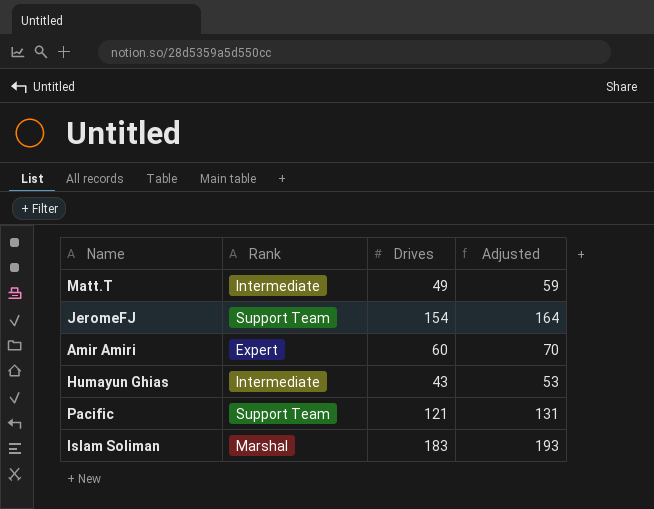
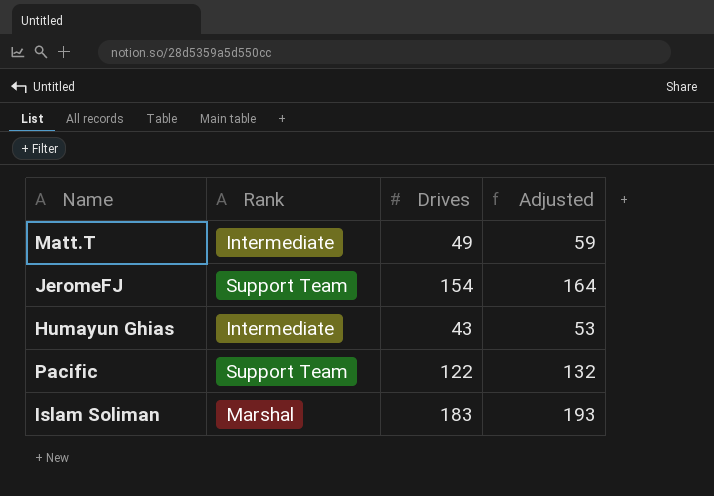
row Amir Amiri: Expert | 60 | 70 -> none
Pacific | Drives: 121 -> 122
Pacific | Adjusted: 131 -> 132

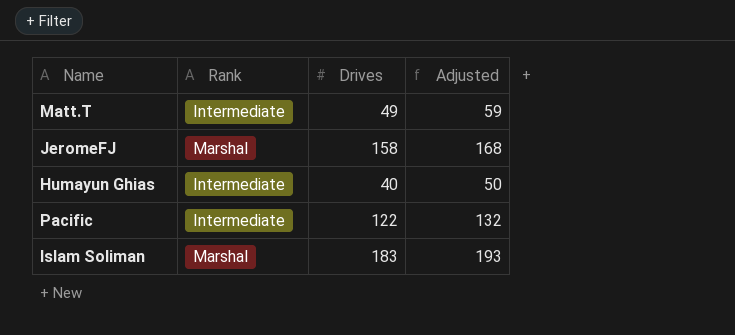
JeromeFJ | Rank: Support Team -> Marshal
JeromeFJ | Drives: 154 -> 158
JeromeFJ | Adjusted: 164 -> 168
Humayun Ghias | Drives: 43 -> 40
Humayun Ghias | Adjusted: 53 -> 50
Pacific | Rank: Support Team -> Intermediate

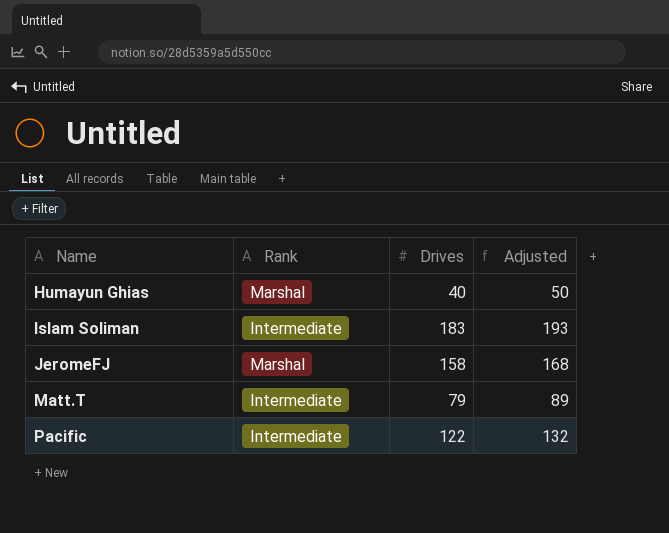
row order: none -> Name ascending
Humayun Ghias | Rank: Intermediate -> Marshal
Islam Soliman | Rank: Marshal -> Intermediate
Matt.T | Drives: 49 -> 79
Matt.T | Adjusted: 59 -> 89

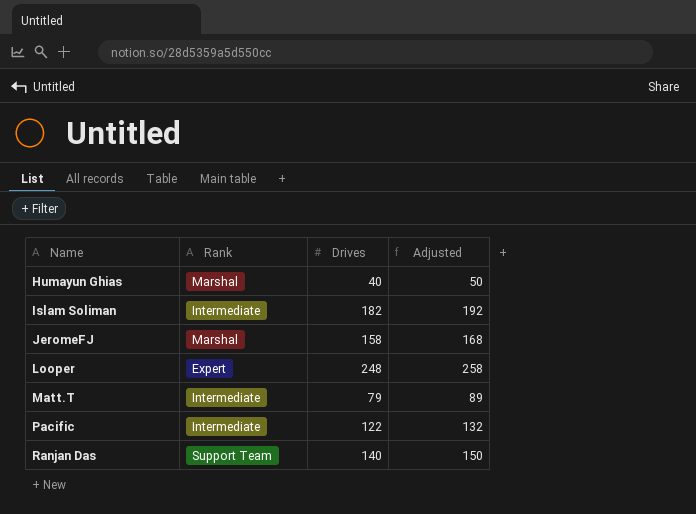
Islam Soliman | Drives: 183 -> 182
Islam Soliman | Adjusted: 193 -> 192
row Looper: none -> Expert | 248 | 258
row Ranjan Das: none -> Support Team | 140 | 150

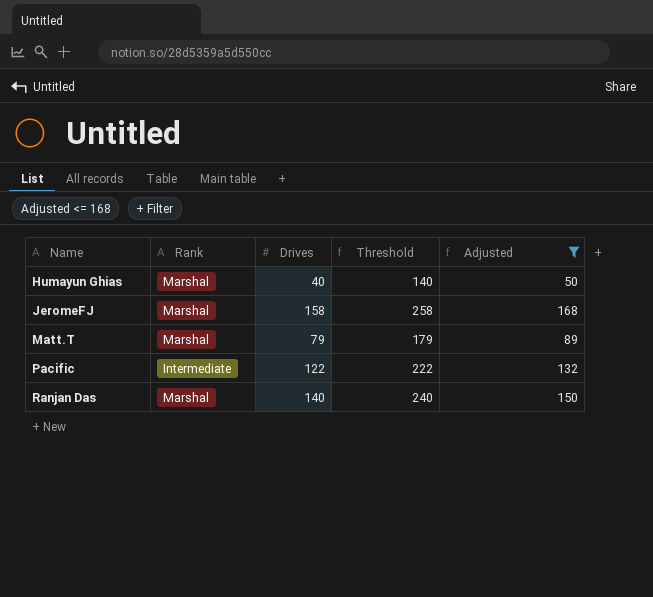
filter: none -> Adjusted <= 168
column Threshold | formula: none -> [Drives] + 100
Matt.T | Rank: Intermediate -> Marshal
Ranjan Das | Rank: Support Team -> Marshal

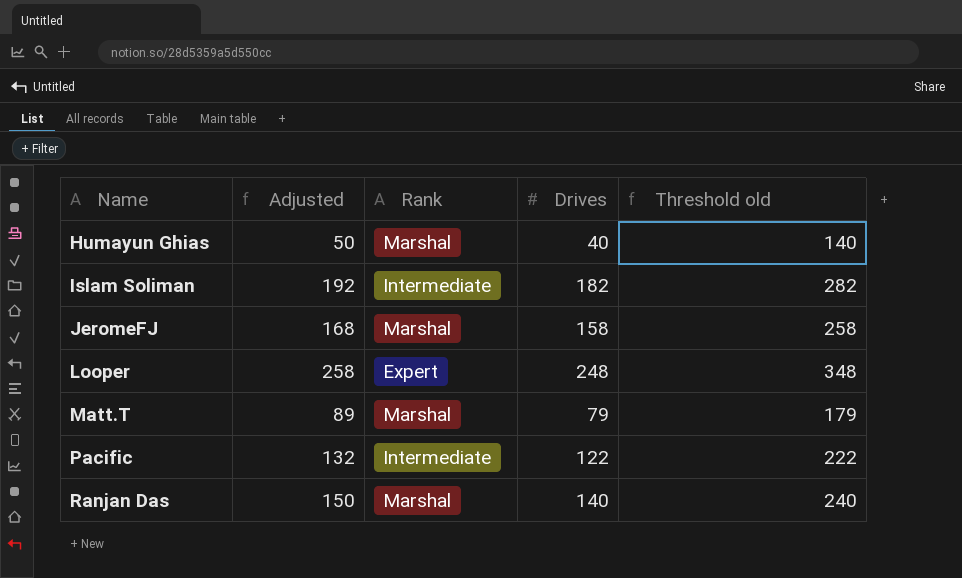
filter: Adjusted <= 168 -> none
column Adjusted | position: 5 -> 2
column name: Threshold -> Threshold old

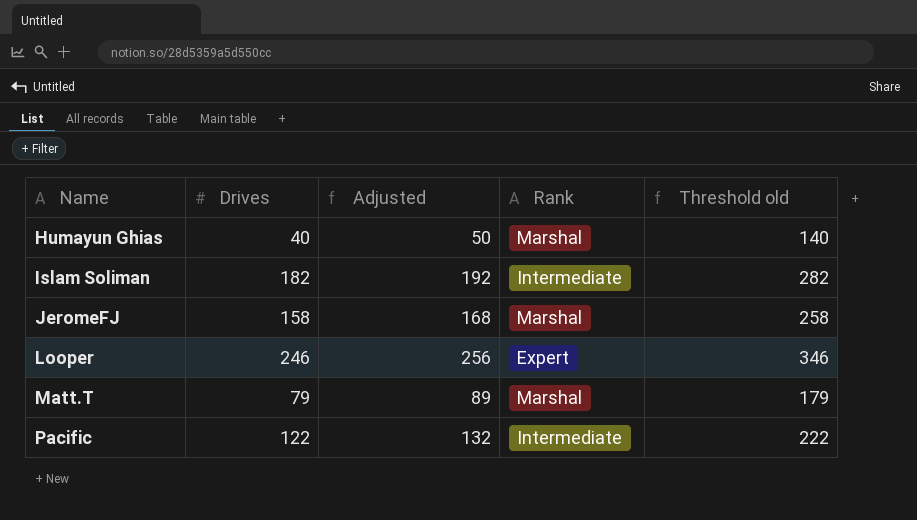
column Drives | position: 4 -> 2
row Ranjan Das: 150 | Marshal | 140 | 240 -> none
Looper | Drives: 248 -> 246
Looper | Adjusted: 258 -> 256
Looper | Threshold old: 348 -> 346

